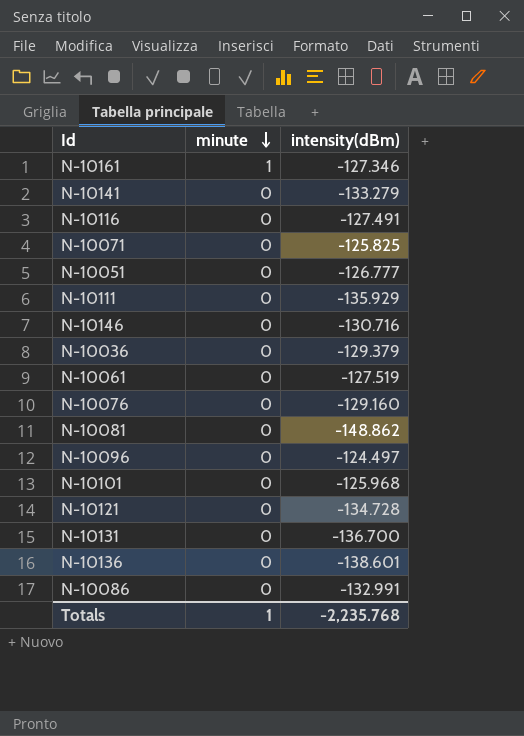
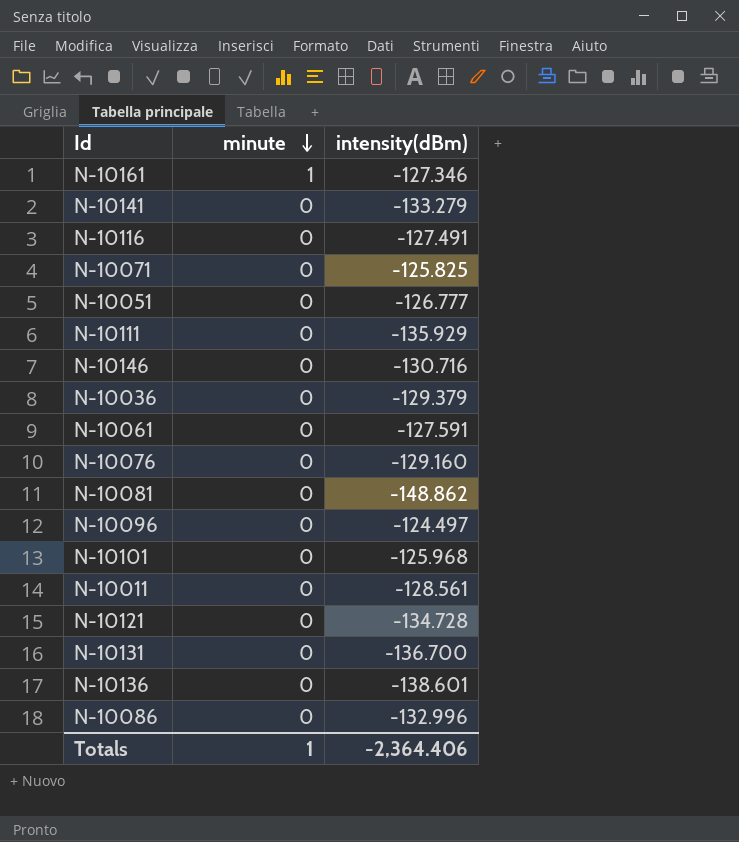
N-10061 | intensity(dBm): -127.519 -> -127.591
row N-10011: none -> 0 | -128.561
N-10086 | intensity(dBm): -132.991 -> -132.996
Totals | intensity(dBm): -2,235.768 -> -2,364.406

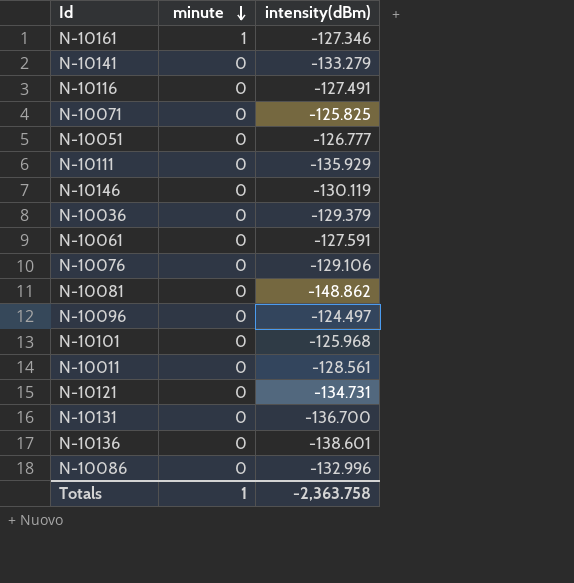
N-10146 | intensity(dBm): -130.716 -> -130.119
N-10076 | intensity(dBm): -129.160 -> -129.106
N-10121 | intensity(dBm): -134.728 -> -134.731
Totals | intensity(dBm): -2,364.406 -> -2,363.758

